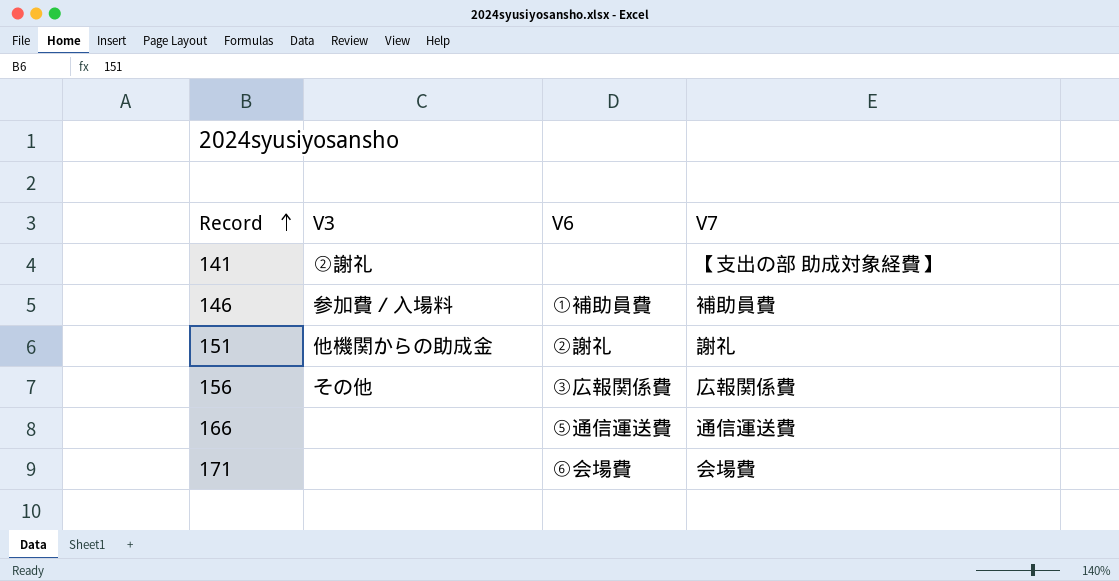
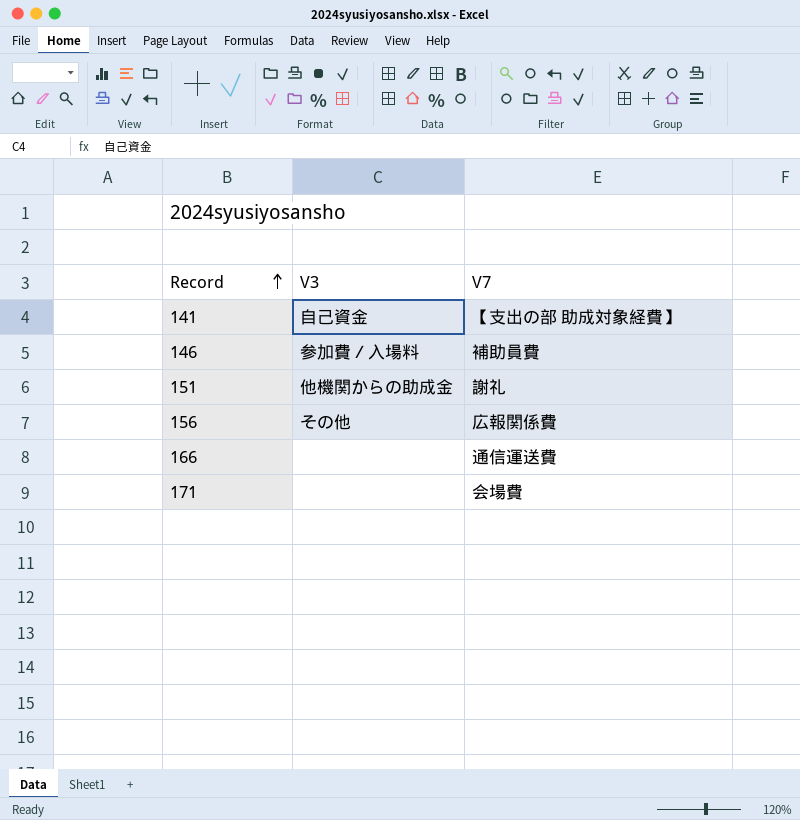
column V6 | position: 3 -> none
141 | V3: ②謝礼 -> 自己資金

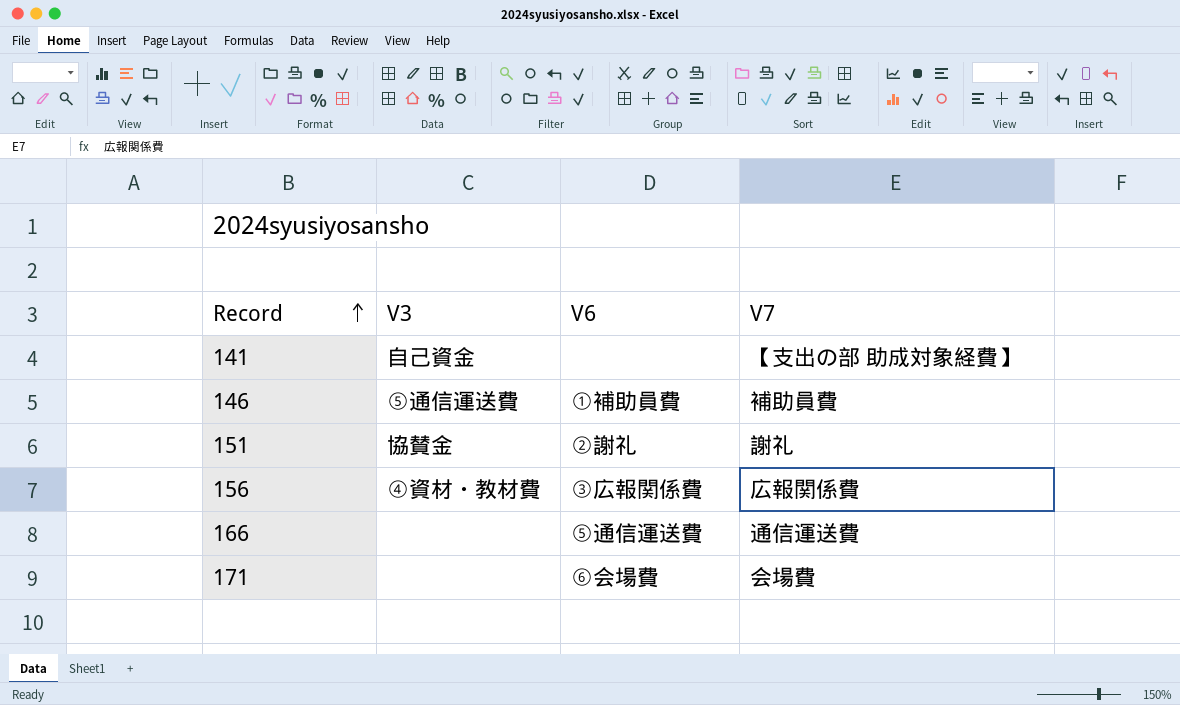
column V6 | position: none -> 3
146 | V3: 参加費／入場料 -> ⑤通信運送費
151 | V3: 他機関からの助成金 -> 協賛金
156 | V3: その他 -> ④資材・教材費

